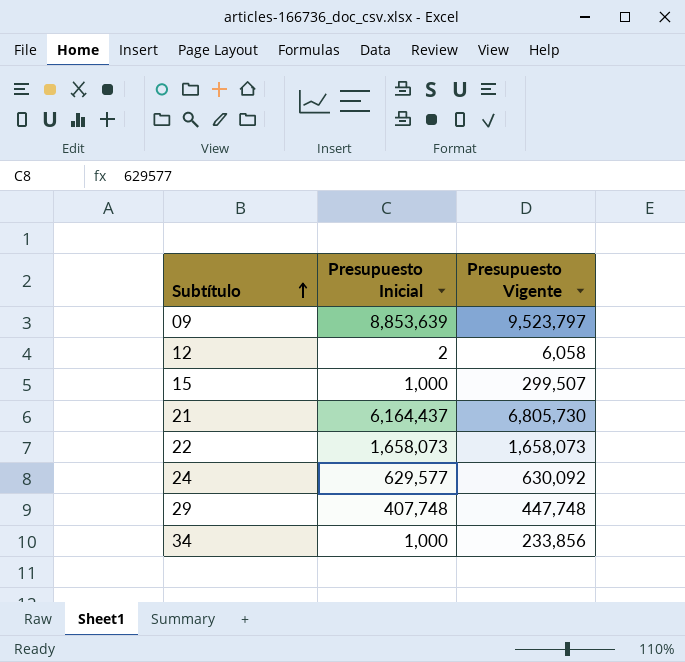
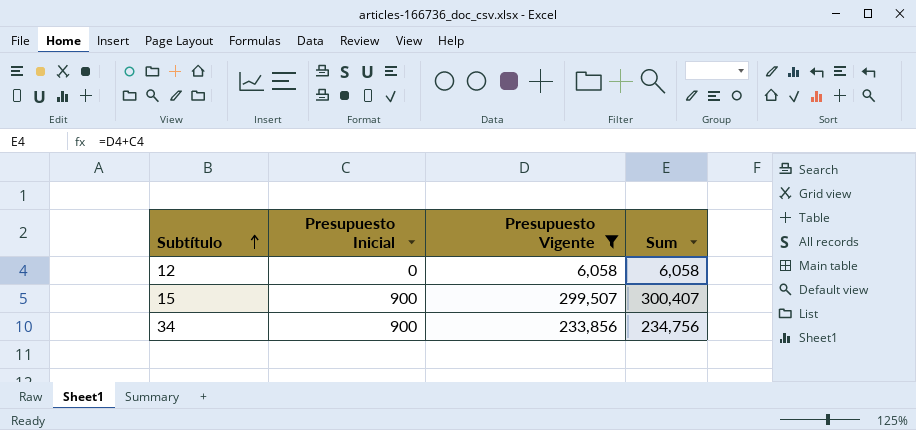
filter: none -> Presupuesto Vigente <= 299,507
column Sum | formula: none -> [Presupuesto Inicial] + [Presupuesto Vigente]
12 | Presupuesto Inicial: 2 -> 0
15 | Presupuesto Inicial: 1,000 -> 900
34 | Presupuesto Inicial: 1,000 -> 900

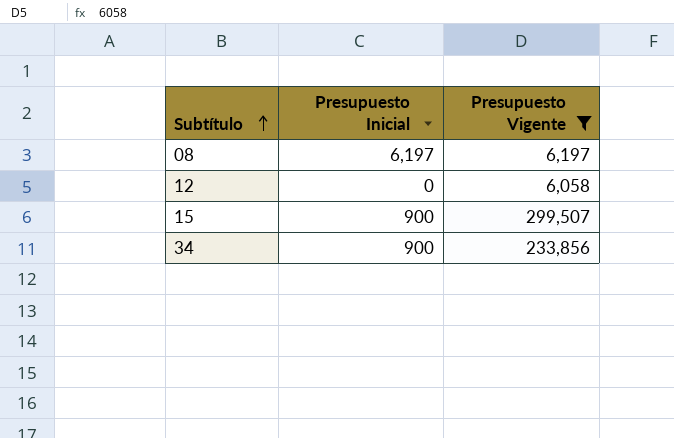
column Sum | formula: [Presupuesto Inicial] + [Presupuesto Vigente] -> none
row 08: none -> 6,197 | 6,197

